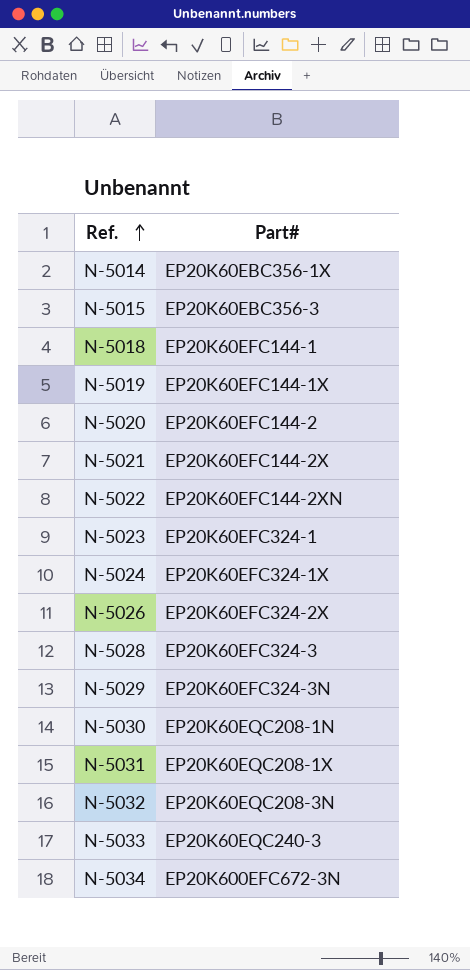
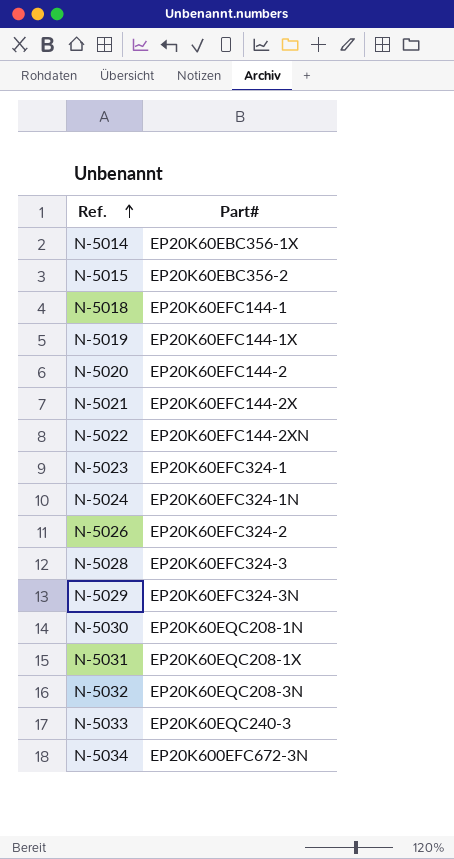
N-5015 | Part#: EP20K60EBC356-3 -> EP20K60EBC356-2
N-5024 | Part#: EP20K60EFC324-1X -> EP20K60EFC324-1N
N-5026 | Part#: EP20K60EFC324-2X -> EP20K60EFC324-2

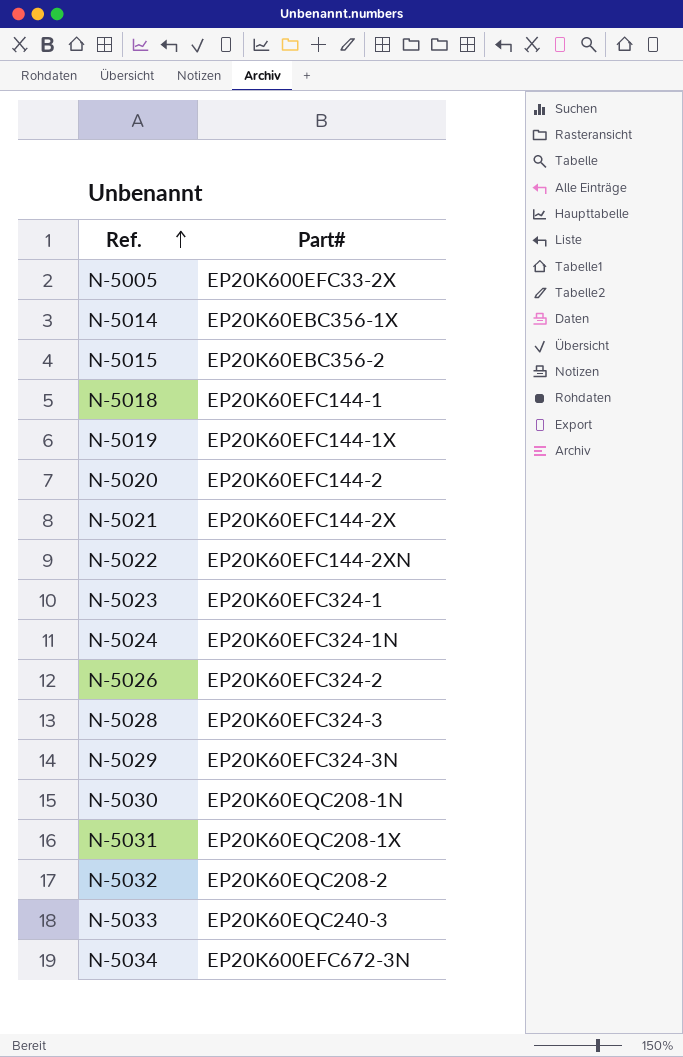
row N-5005: none -> EP20K600EFC33-2X
N-5032 | Part#: EP20K60EQC208-3N -> EP20K60EQC208-2

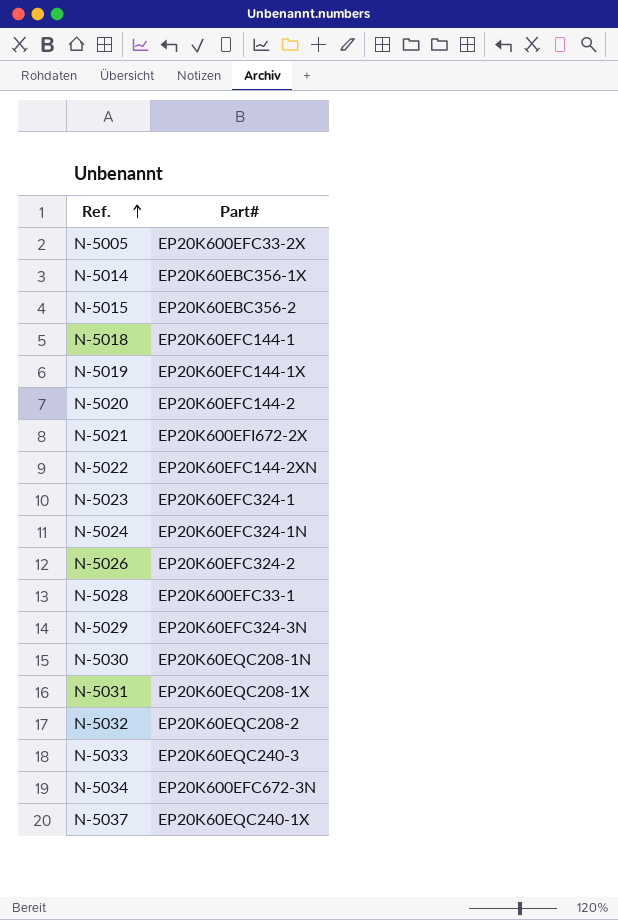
N-5021 | Part#: EP20K60EFC144-2X -> EP20K600EFI672-2X
N-5028 | Part#: EP20K60EFC324-3 -> EP20K600EFC33-1
row N-5037: none -> EP20K60EQC240-1X

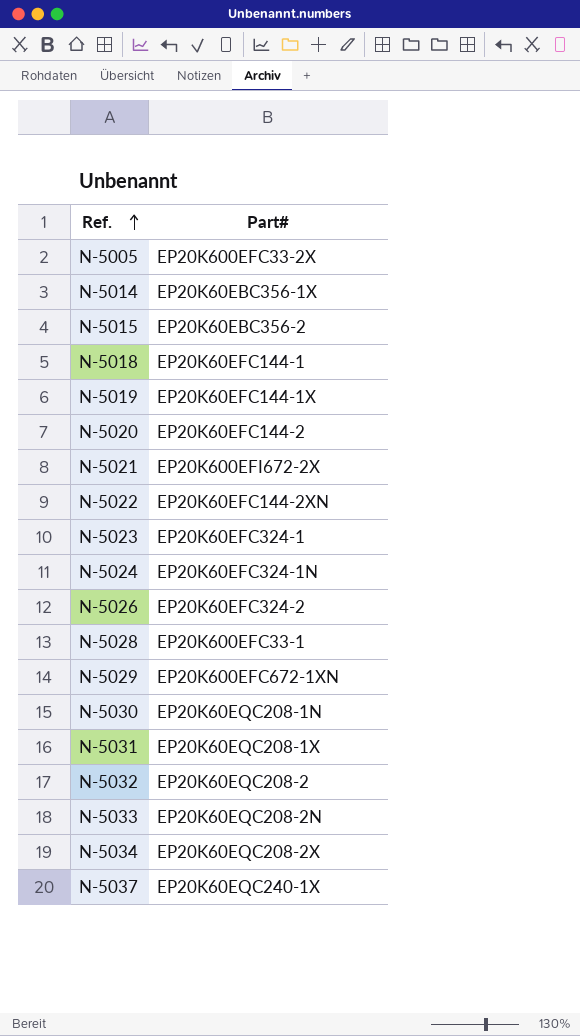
N-5029 | Part#: EP20K60EFC324-3N -> EP20K600EFC672-1XN
N-5033 | Part#: EP20K60EQC240-3 -> EP20K60EQC208-2N
N-5034 | Part#: EP20K600EFC672-3N -> EP20K60EQC208-2X

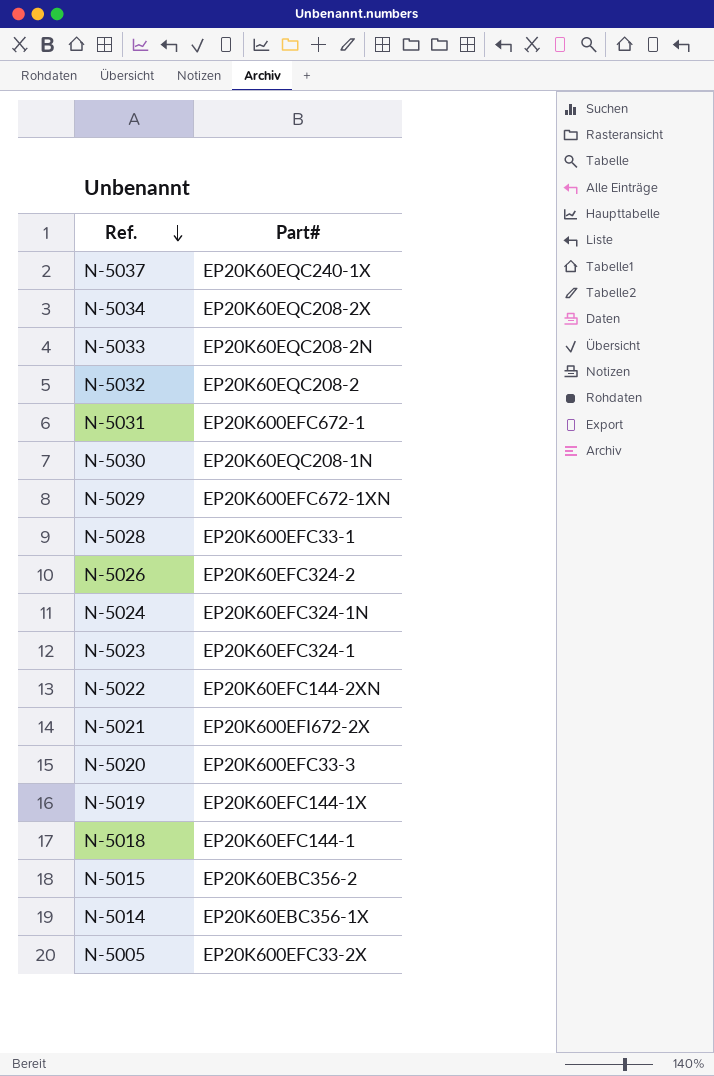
row order: Ref. ascending -> Ref. descending
N-5031 | Part#: EP20K60EQC208-1X -> EP20K600EFC672-1
N-5020 | Part#: EP20K60EFC144-2 -> EP20K600EFC33-3

